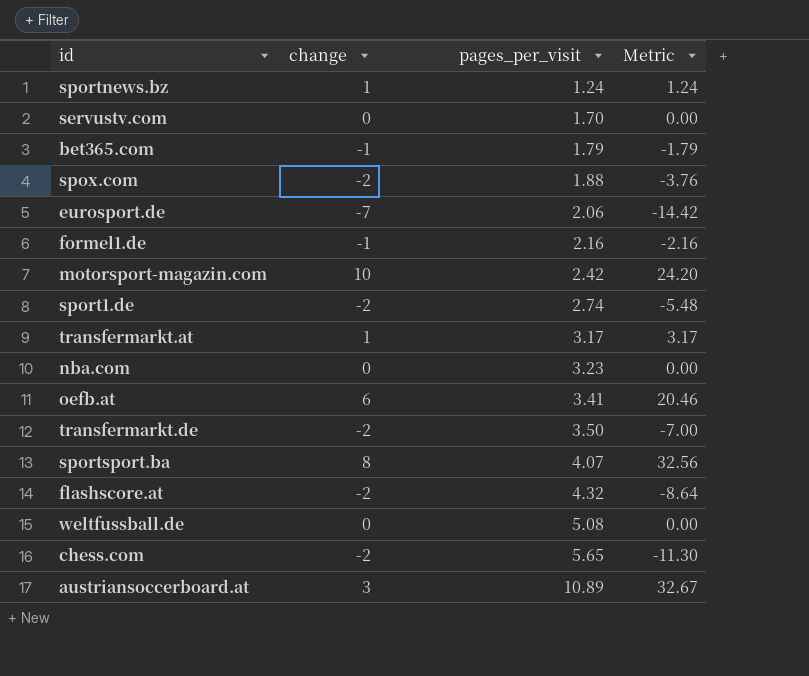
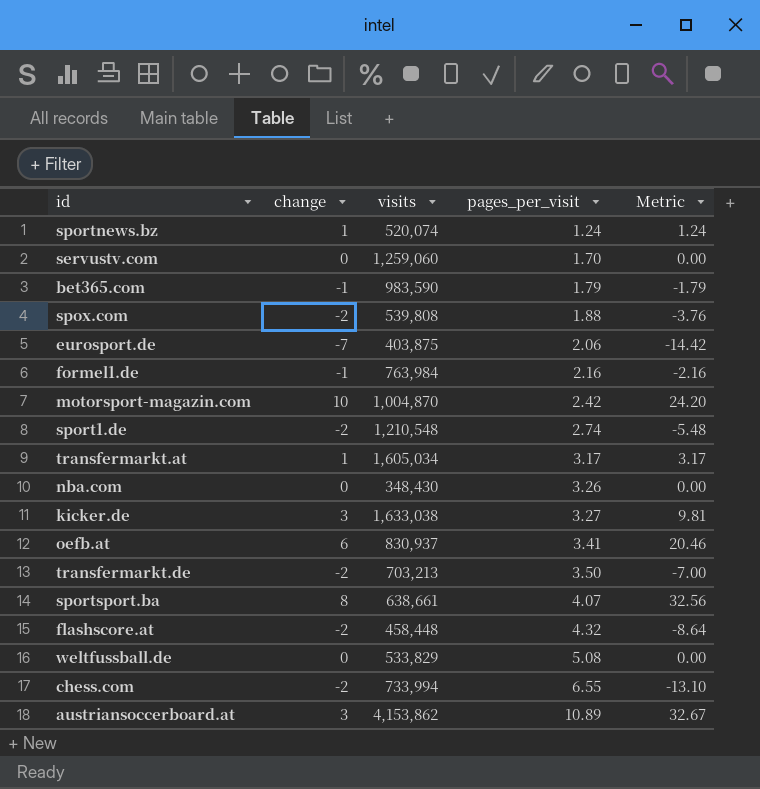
column visits | position: none -> 3
nba.com | pages_per_visit: 3.23 -> 3.26
row kicker.de: none -> 3 | 1,633,038 | 3.27 | 9.81
chess.com | pages_per_visit: 5.65 -> 6.55
chess.com | Metric: -11.30 -> -13.10

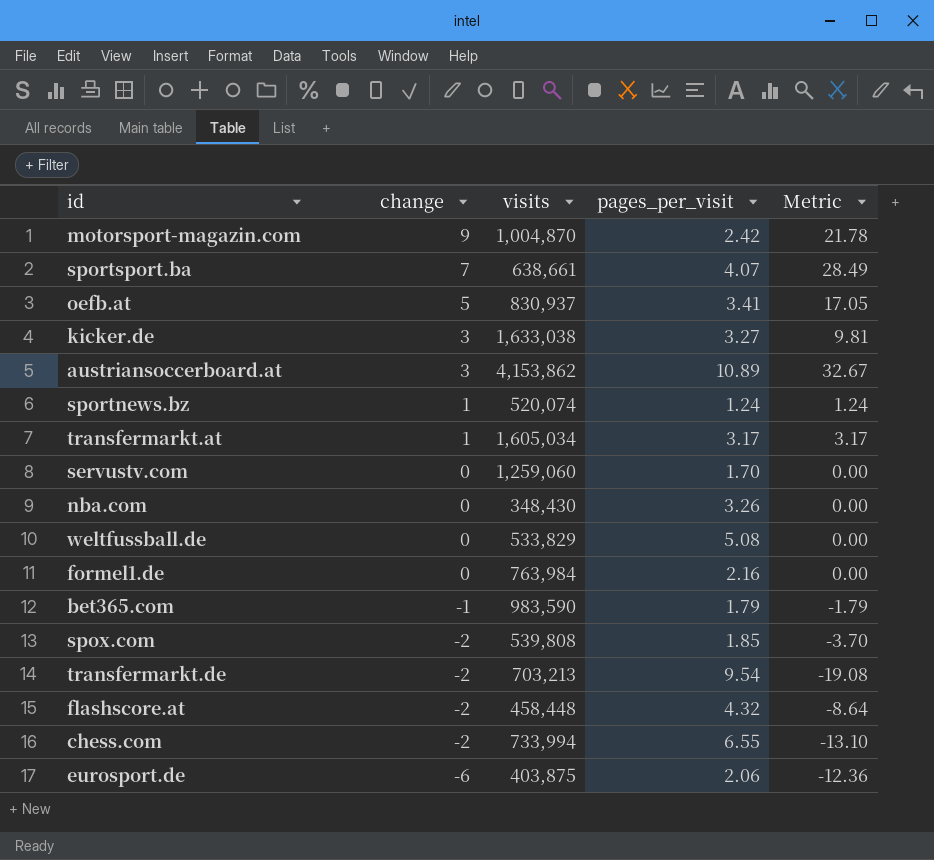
row order: pages_per_visit ascending -> change descending
row sport1.de: -2 | 1,210,548 | 2.74 | -5.48 -> none
motorsport-magazin.com | change: 10 -> 9
motorsport-magazin.com | Metric: 24.20 -> 21.78
sportsport.ba | change: 8 -> 7
sportsport.ba | Metric: 32.56 -> 28.49
oefb.at | change: 6 -> 5
oefb.at | Metric: 20.46 -> 17.05
formel1.de | change: -1 -> 0
formel1.de | Metric: -2.16 -> 0.00
spox.com | pages_per_visit: 1.88 -> 1.85
spox.com | Metric: -3.76 -> -3.70
transfermarkt.de | pages_per_visit: 3.50 -> 9.54
transfermarkt.de | Metric: -7.00 -> -19.08
eurosport.de | change: -7 -> -6
eurosport.de | Metric: -14.42 -> -12.36

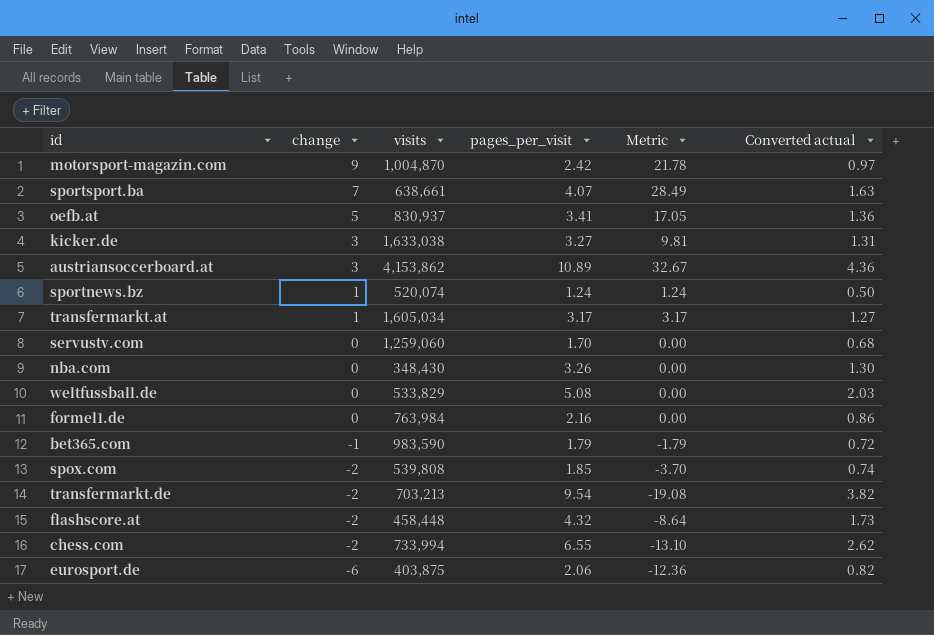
column Converted actual | formula: none -> [pages_per_visit] * 0.4

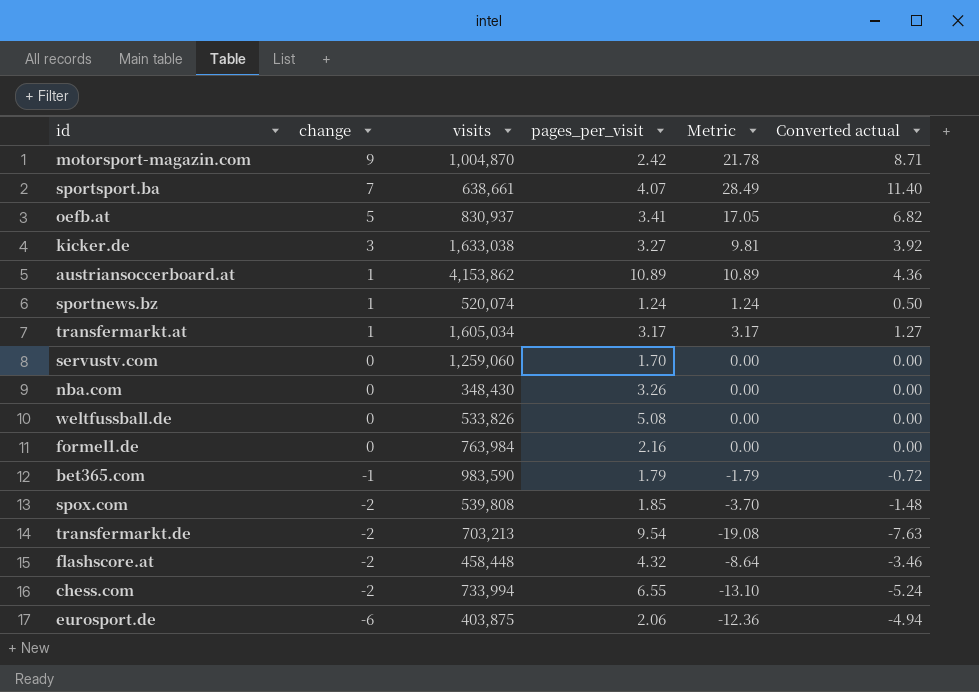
column Converted actual | formula: [pages_per_visit] * 0.4 -> [Metric] * 0.4
austriansoccerboard.at | change: 3 -> 1
austriansoccerboard.at | Metric: 32.67 -> 10.89
weltfussball.de | visits: 533,829 -> 533,826

